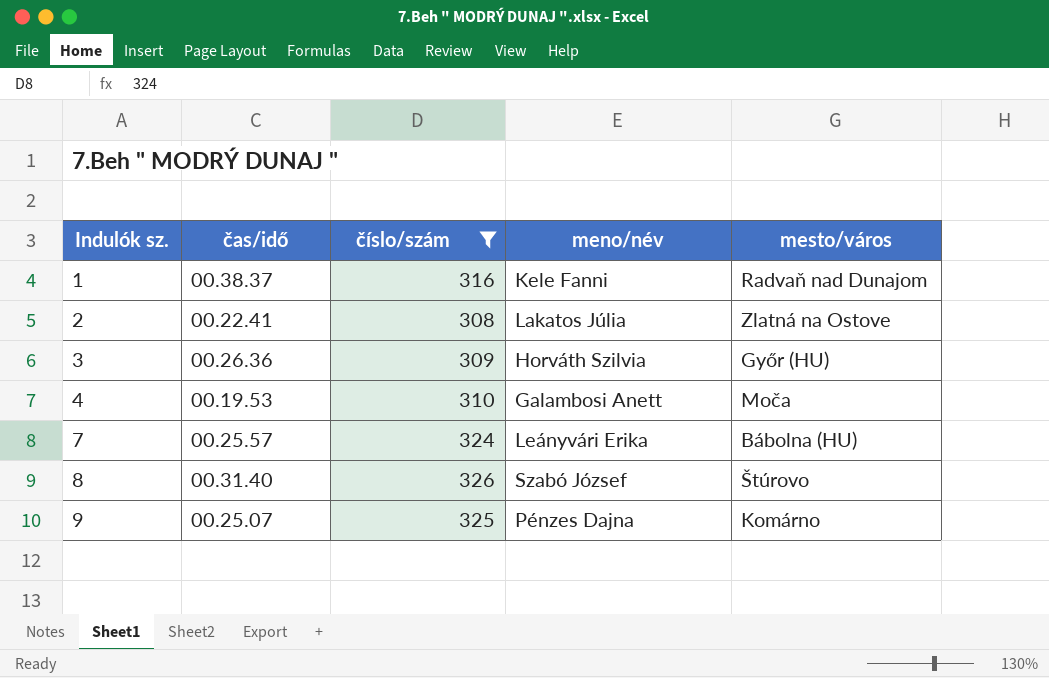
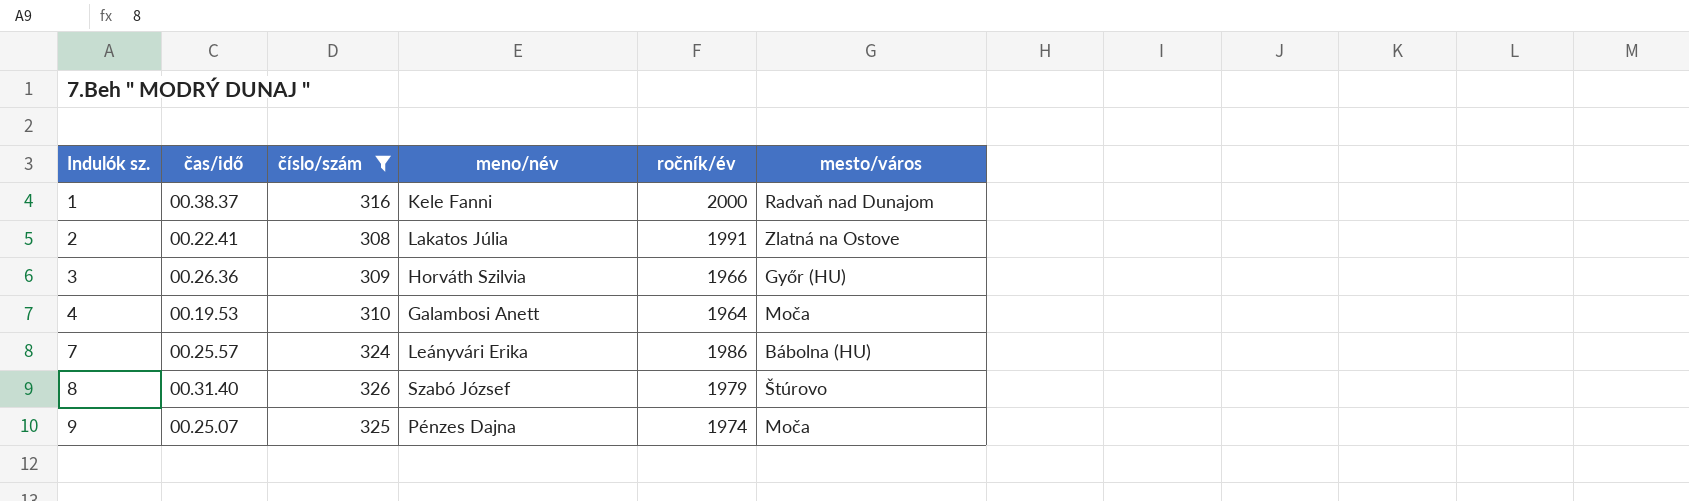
column ročník/év | position: none -> 5
9 | mesto/város: Komárno -> Moča

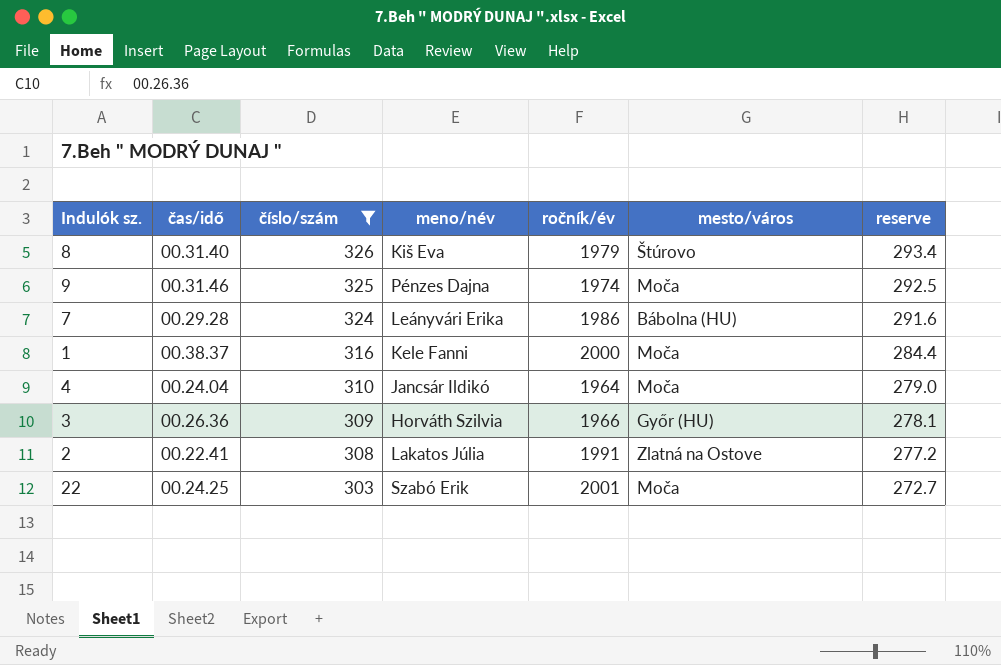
row order: Indulók sz. ascending -> číslo/szám descending
column reserve | formula: none -> [číslo/szám] * 0.9
8 | meno/név: Szabó József -> Kiš Eva
9 | čas/idő: 00.25.07 -> 00.31.46
7 | čas/idő: 00.25.57 -> 00.29.28
1 | mesto/város: Radvaň nad Dunajom -> Moča
4 | čas/idő: 00.19.53 -> 00.24.04
4 | meno/név: Galambosi Anett -> Jancsár Ildikó
row 22: none -> 00.24.25 | 303 | Szabó Erik | 2001 | Moča | 272.7

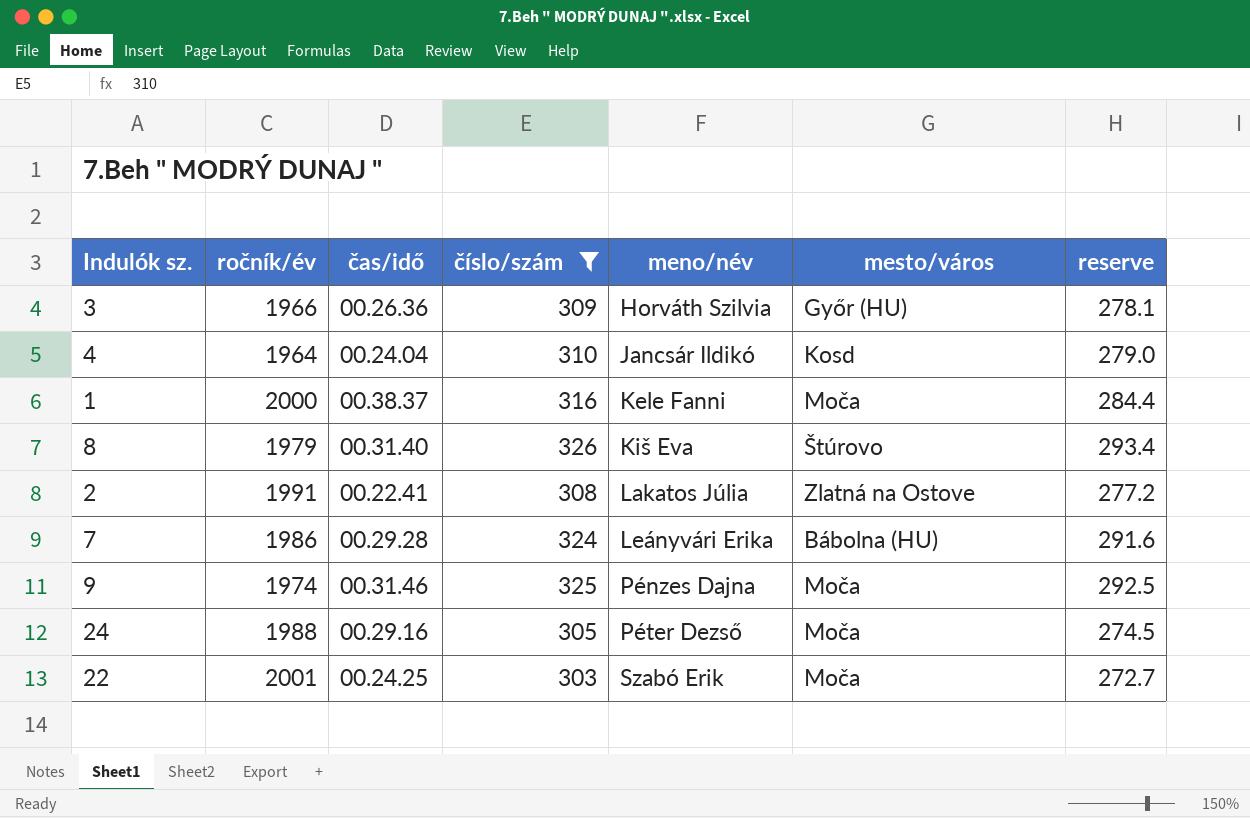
row order: číslo/szám descending -> meno/név ascending
column ročník/év | position: 5 -> 2
4 | mesto/város: Moča -> Kosd
row 24: none -> 1988 | 00.29.16 | 305 | Péter Dezső | Moča | 274.5

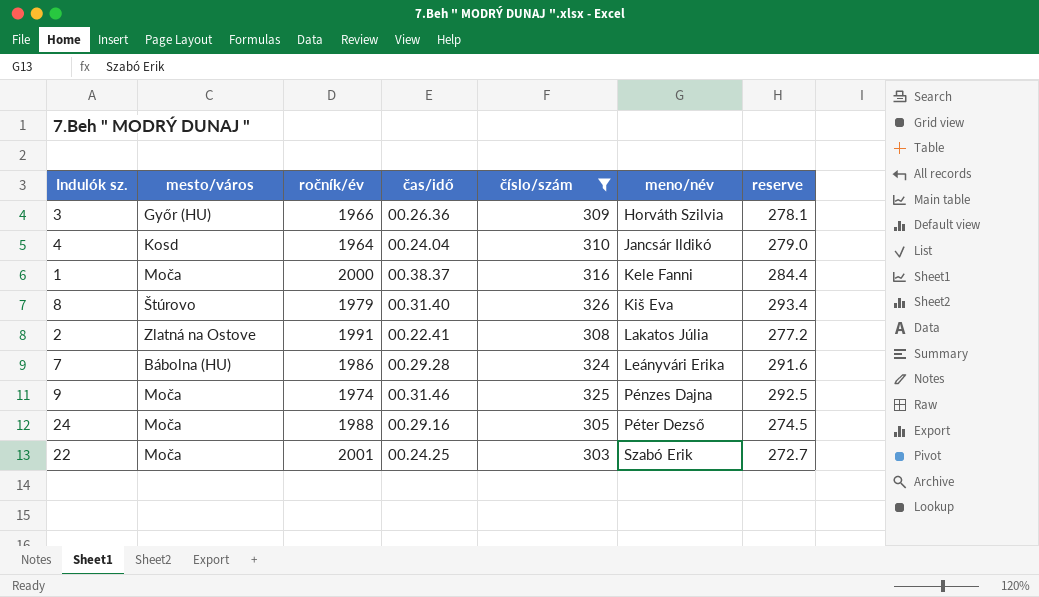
column mesto/város | position: 6 -> 2

